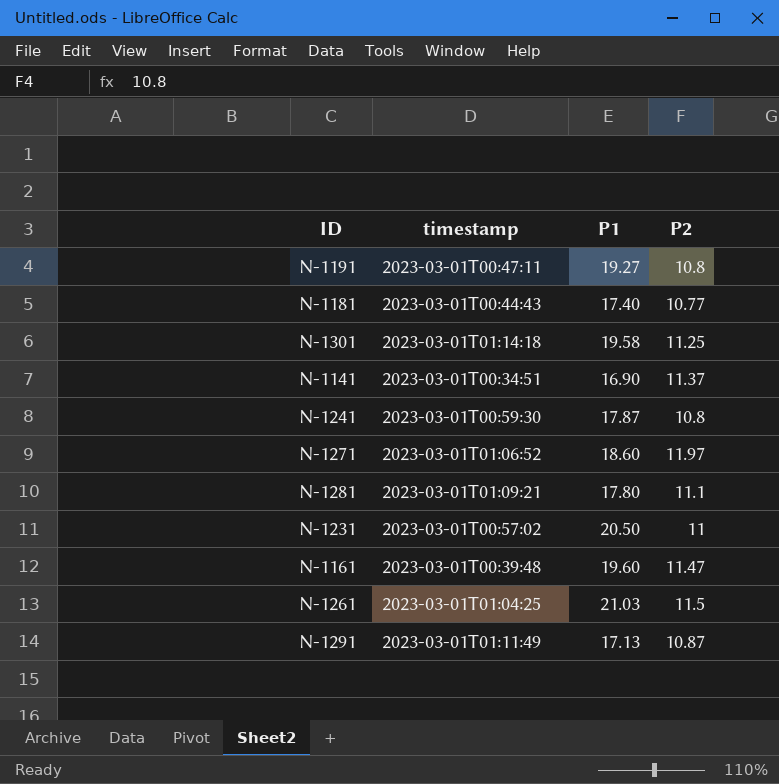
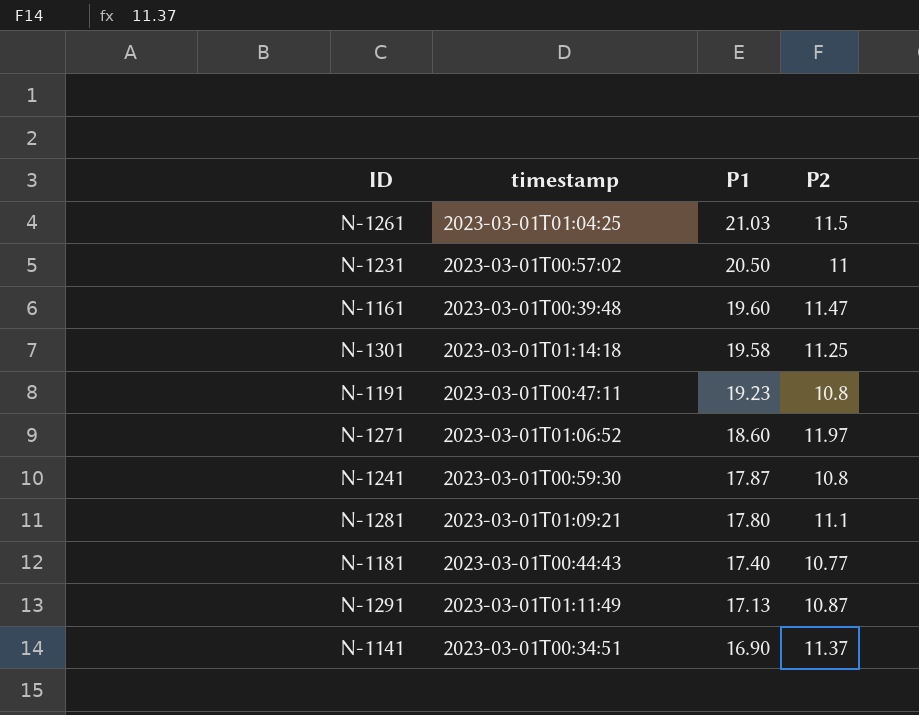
row order: none -> P1 descending
N-1191 | P1: 19.27 -> 19.23

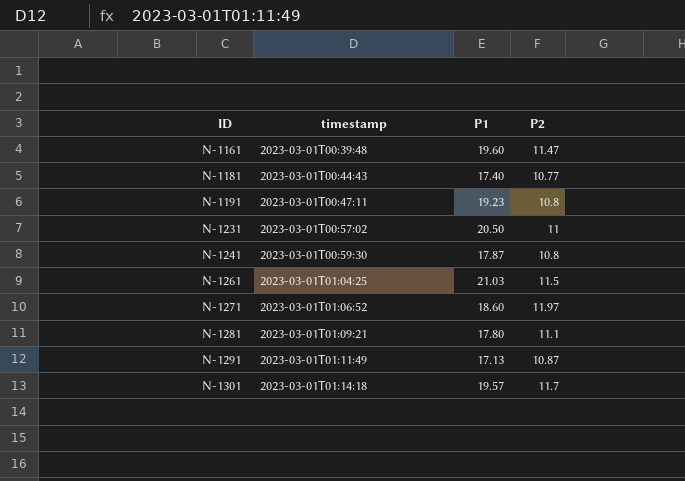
row order: P1 descending -> ID ascending
row N-1141: 2023-03-01T00:34:51 | 16.90 | 11.37 -> none
N-1301 | P1: 19.58 -> 19.57
N-1301 | P2: 11.25 -> 11.7

